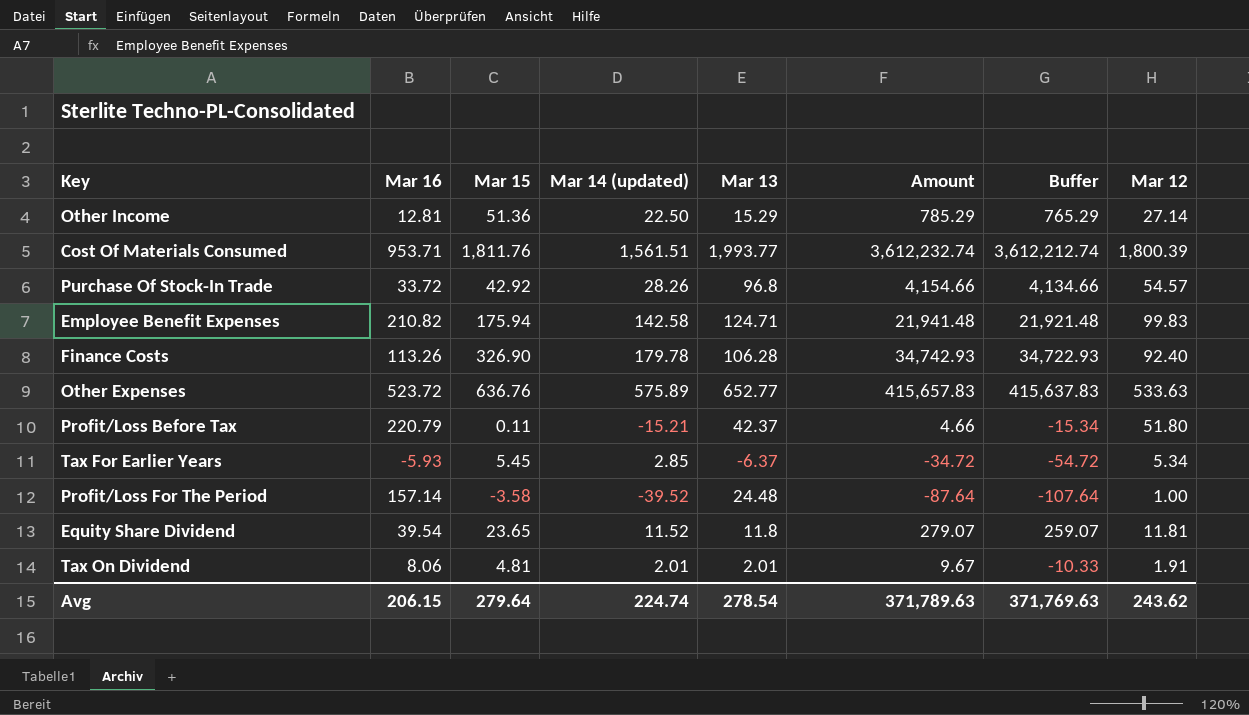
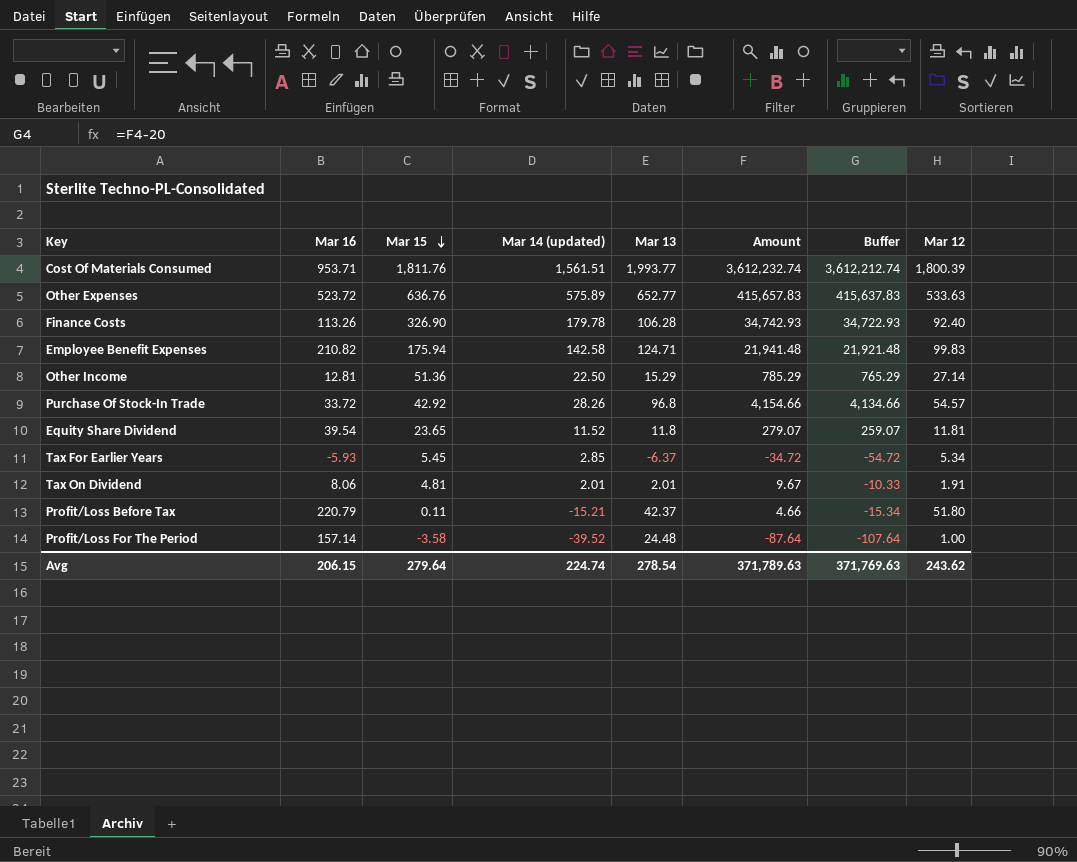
row order: none -> Mar 15 descending

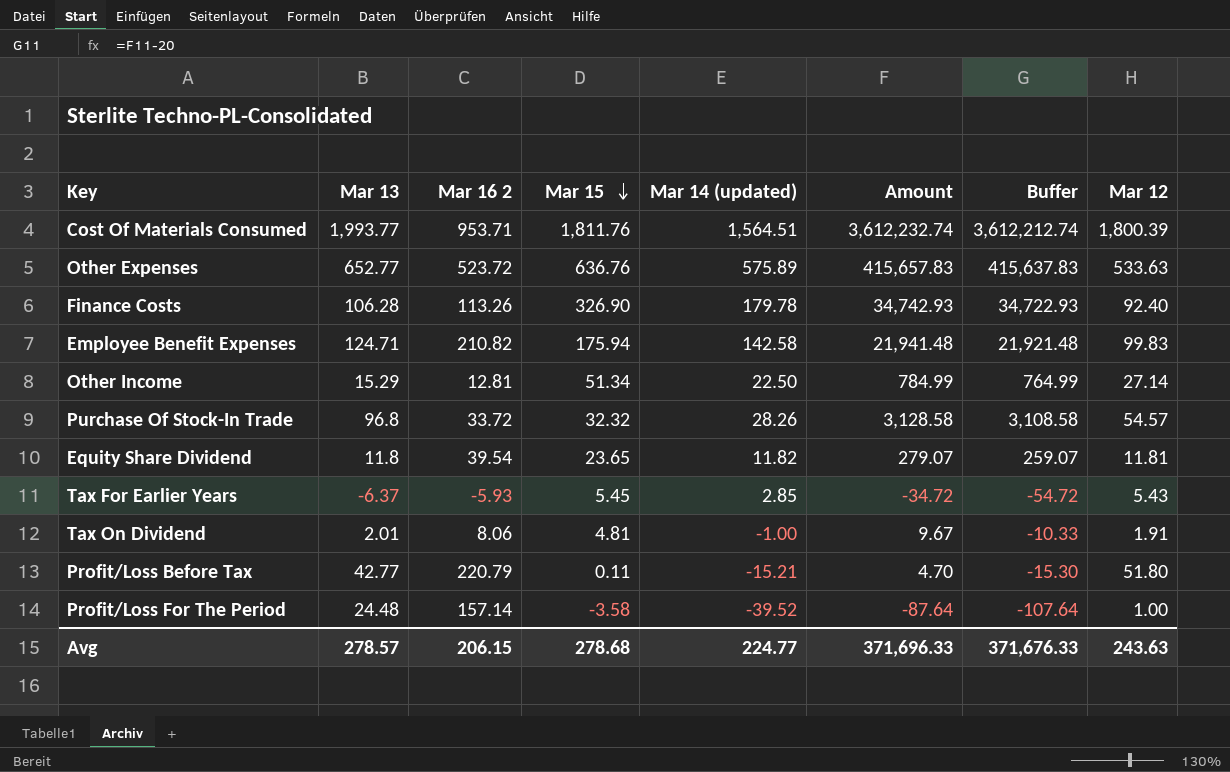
column Mar 13 | position: 5 -> 2
column name: Mar 16 -> Mar 16 2
Cost Of Materials Consumed | Mar 14 (updated): 1,561.51 -> 1,564.51
Other Income | Mar 15: 51.36 -> 51.34
Other Income | Amount: 785.29 -> 784.99
Other Income | Buffer: 765.29 -> 764.99
Purchase Of Stock-In Trade | Mar 15: 42.92 -> 32.32
Purchase Of Stock-In Trade | Amount: 4,154.66 -> 3,128.58
Purchase Of Stock-In Trade | Buffer: 4,134.66 -> 3,108.58
Equity Share Dividend | Mar 14 (updated): 11.52 -> 11.82
Tax For Earlier Years | Mar 12: 5.34 -> 5.43
Tax On Dividend | Mar 14 (updated): 2.01 -> -1.00
Profit/Loss Before Tax | Mar 13: 42.37 -> 42.77
Profit/Loss Before Tax | Amount: 4.66 -> 4.70
Profit/Loss Before Tax | Buffer: -15.34 -> -15.30
Avg | Mar 13: 278.54 -> 278.57
Avg | Mar 15: 279.64 -> 278.68
Avg | Mar 14 (updated): 224.74 -> 224.77
Avg | Amount: 371,789.63 -> 371,696.33
Avg | Buffer: 371,769.63 -> 371,676.33
Avg | Mar 12: 243.62 -> 243.63

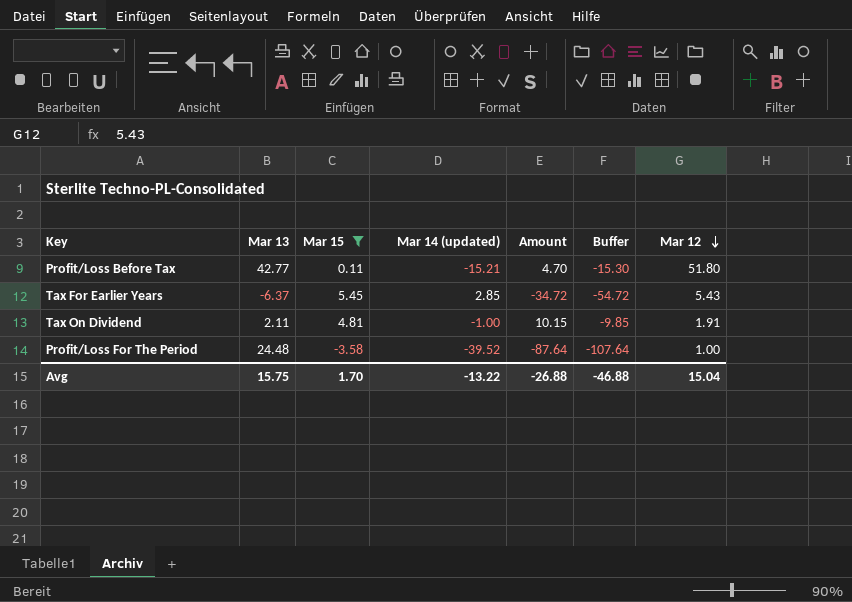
filter: none -> Mar 15 <= 5.45
row order: Mar 15 descending -> Mar 12 descending
column Mar 16 2 | position: 3 -> none
Tax On Dividend | Mar 13: 2.01 -> 2.11
Tax On Dividend | Amount: 9.67 -> 10.15
Tax On Dividend | Buffer: -10.33 -> -9.85
Avg | Mar 13: 278.57 -> 15.75
Avg | Mar 15: 278.68 -> 1.70
Avg | Mar 14 (updated): 224.77 -> -13.22
Avg | Amount: 371,696.33 -> -26.88
Avg | Buffer: 371,676.33 -> -46.88
Avg | Mar 12: 243.63 -> 15.04

